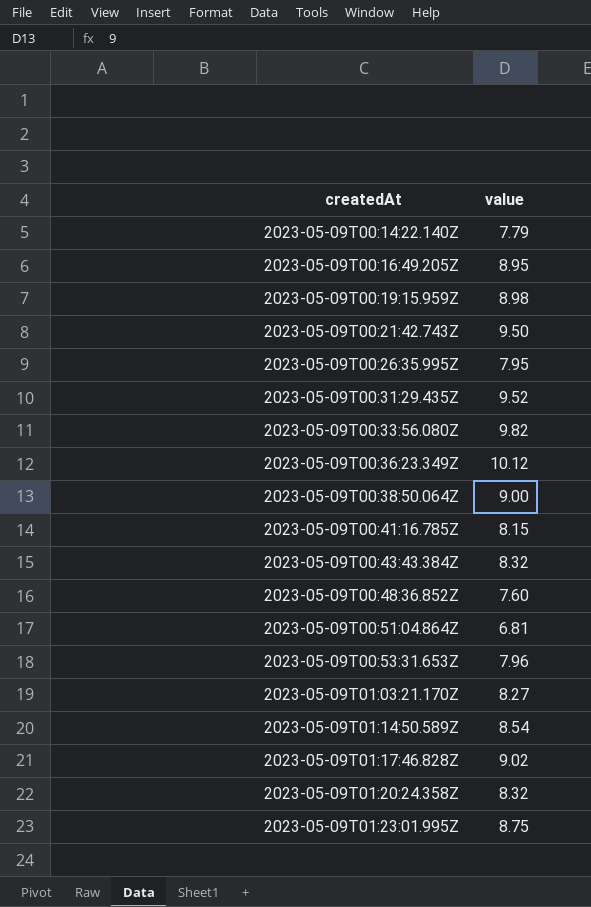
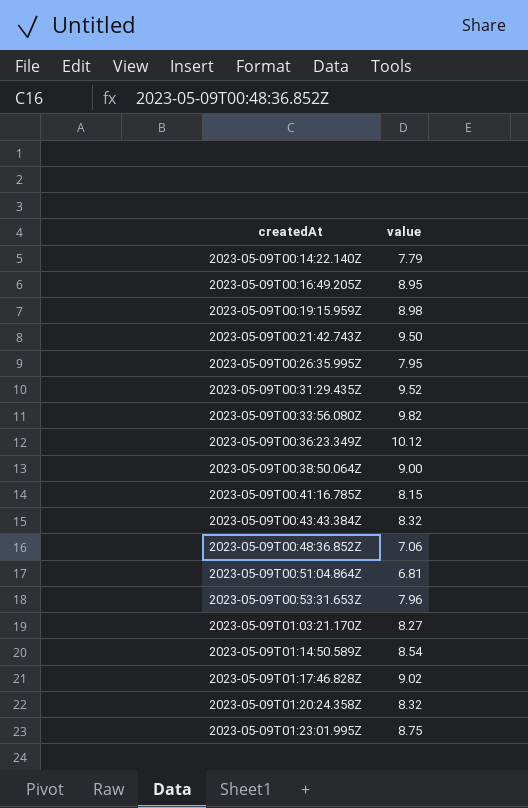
2023-05-09T00:48:36.852Z | value: 7.60 -> 7.06

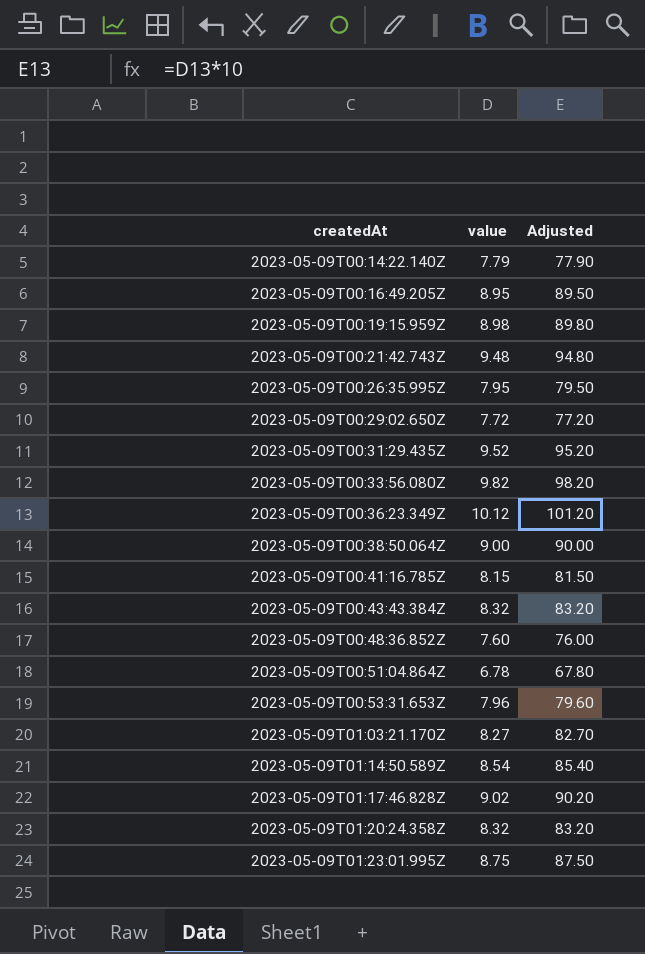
column Adjusted | formula: none -> [value] * 10
2023-05-09T00:21:42.743Z | value: 9.50 -> 9.48
row 2023-05-09T00:29:02.650Z: none -> 7.72 | 77.20
2023-05-09T00:48:36.852Z | value: 7.06 -> 7.60
2023-05-09T00:51:04.864Z | value: 6.81 -> 6.78

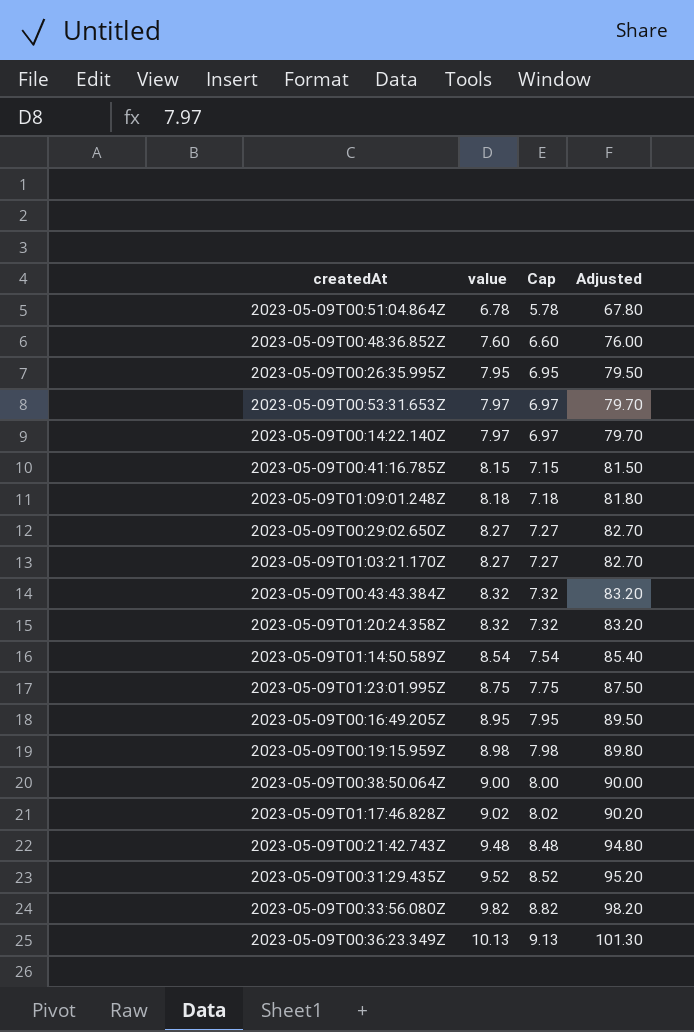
row order: createdAt ascending -> value ascending
column Cap | formula: none -> [value] - 1
2023-05-09T00:53:31.653Z | value: 7.96 -> 7.97
2023-05-09T00:53:31.653Z | Adjusted: 79.60 -> 79.70
2023-05-09T00:14:22.140Z | value: 7.79 -> 7.97
2023-05-09T00:14:22.140Z | Adjusted: 77.90 -> 79.70
row 2023-05-09T01:09:01.248Z: none -> 8.18 | 7.18 | 81.80
2023-05-09T00:29:02.650Z | value: 7.72 -> 8.27
2023-05-09T00:29:02.650Z | Adjusted: 77.20 -> 82.70
2023-05-09T00:36:23.349Z | value: 10.12 -> 10.13
2023-05-09T00:36:23.349Z | Adjusted: 101.20 -> 101.30

